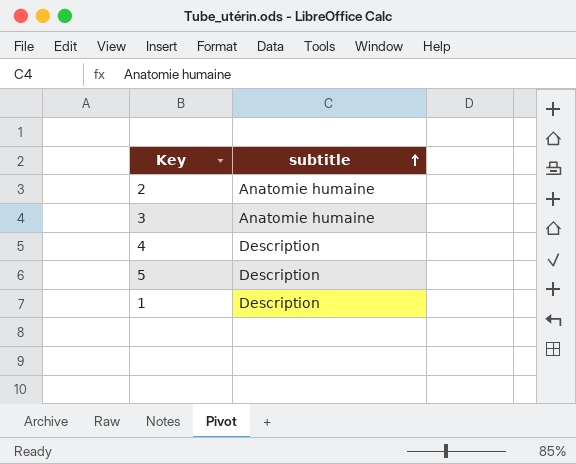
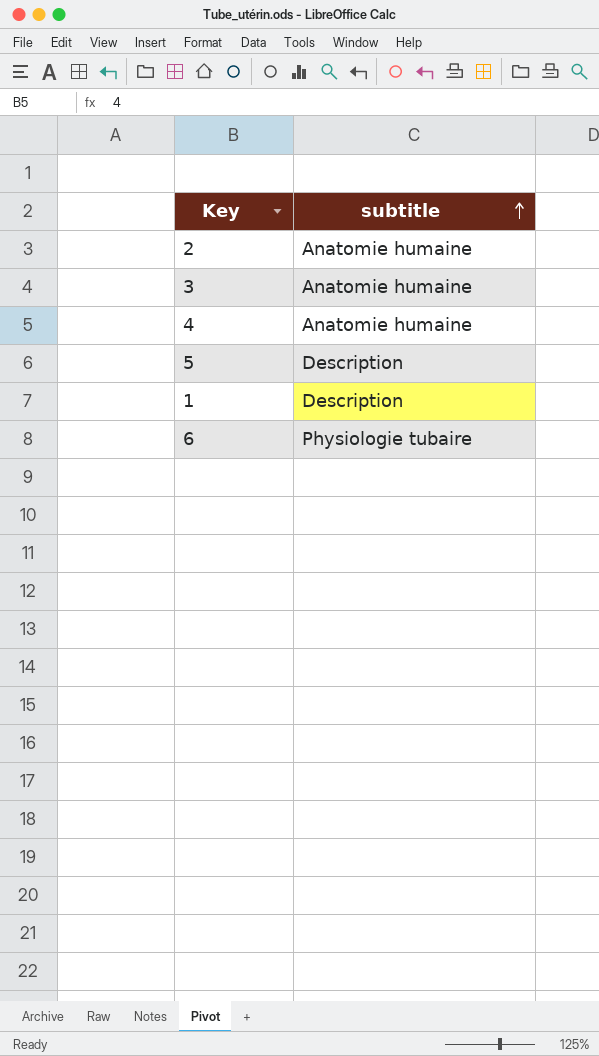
4 | subtitle: Description -> Anatomie humaine
row 6: none -> Physiologie tubaire

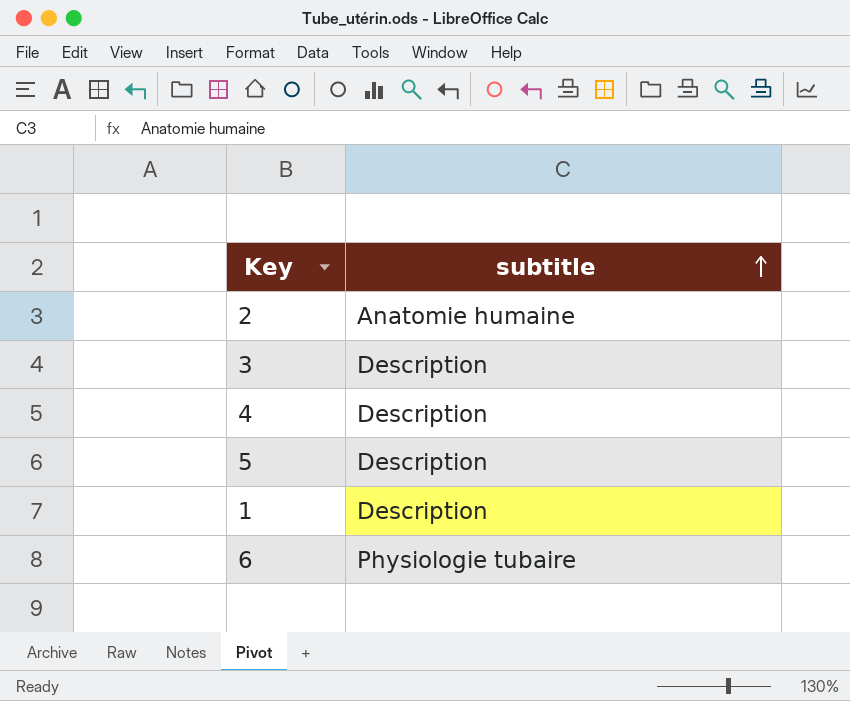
3 | subtitle: Anatomie humaine -> Description
4 | subtitle: Anatomie humaine -> Description

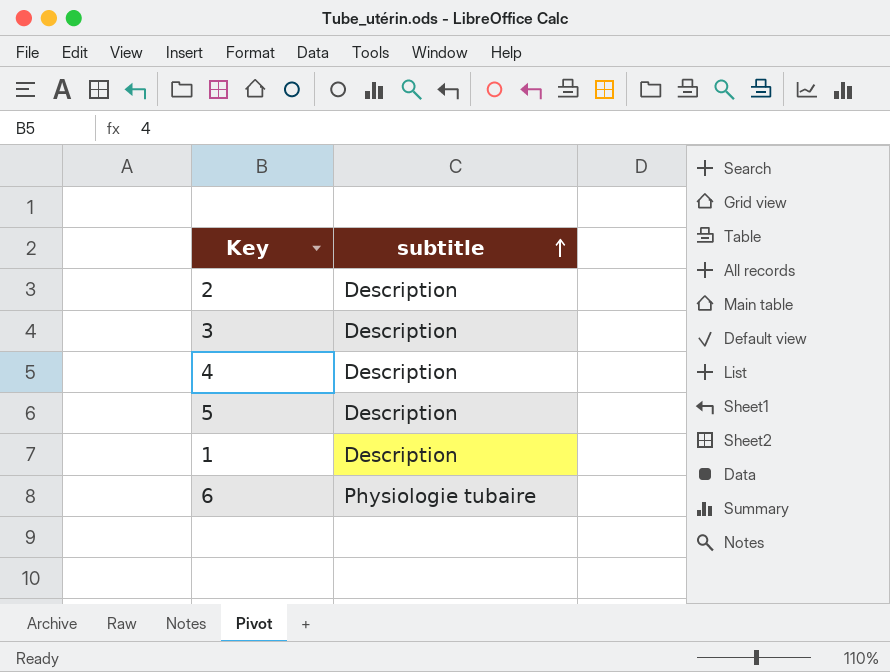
2 | subtitle: Anatomie humaine -> Description

